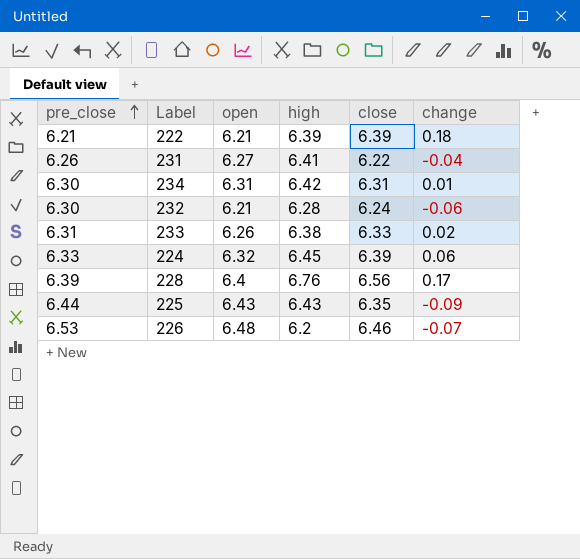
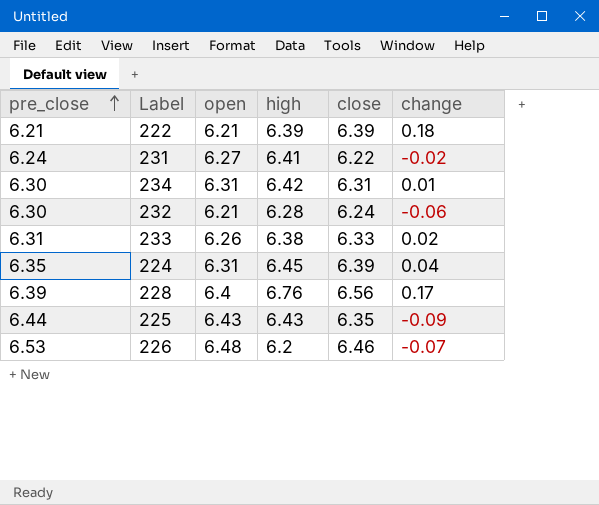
231 | pre_close: 6.26 -> 6.24
231 | change: -0.04 -> -0.02
224 | pre_close: 6.33 -> 6.35
224 | open: 6.32 -> 6.31
224 | change: 0.06 -> 0.04

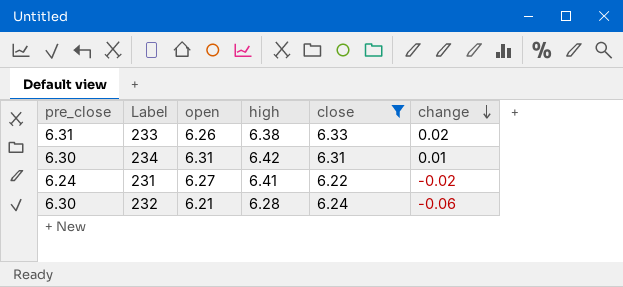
filter: none -> close <= 6.33
row order: pre_close ascending -> change descending

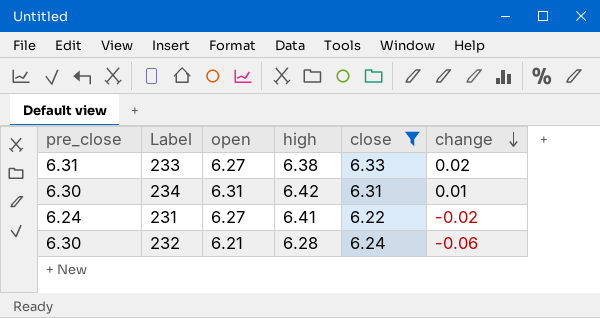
233 | open: 6.26 -> 6.27

